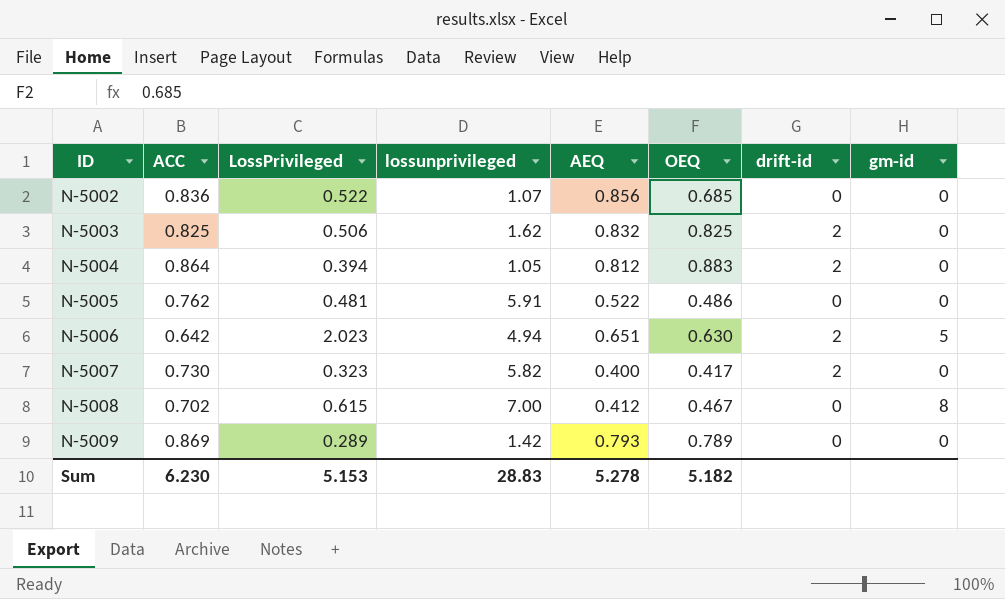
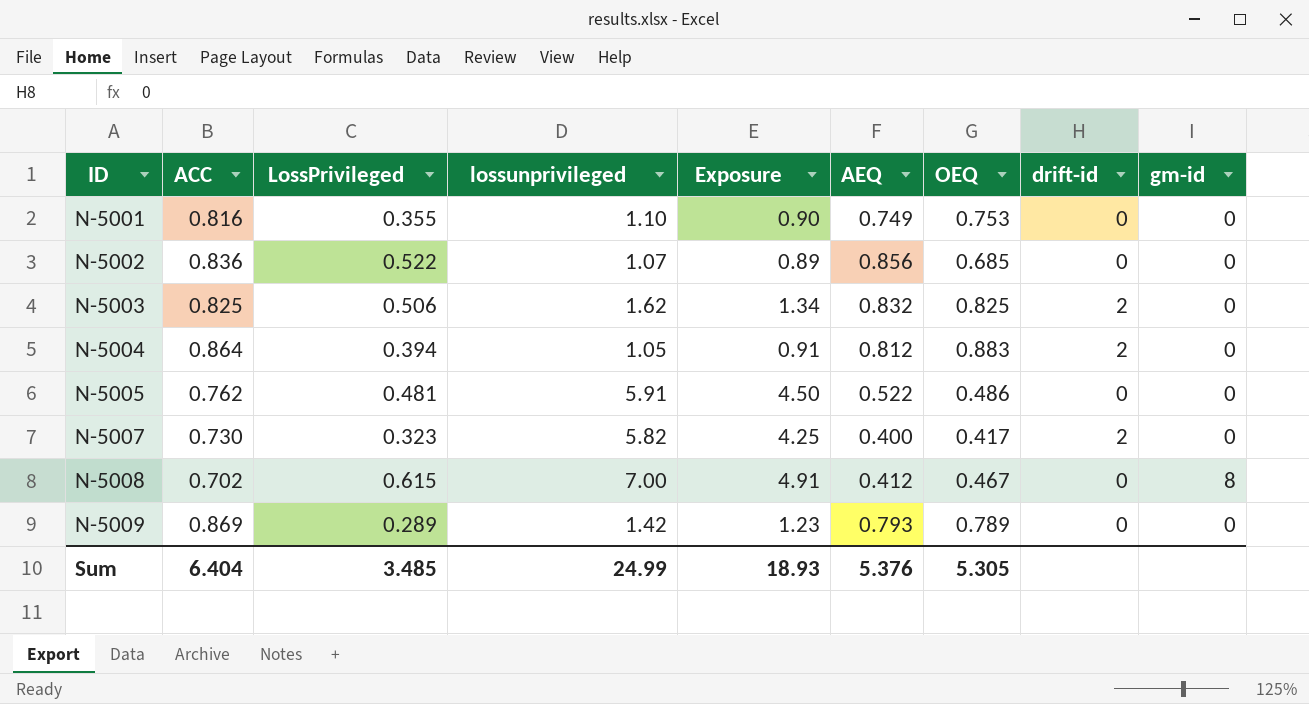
column Exposure | formula: none -> [ACC] * [lossunprivileged]
row N-5006: 0.642 | 2.023 | 4.94 | 0.651 | 0.630 | 2 | 5 -> none
row N-5001: none -> 0.816 | 0.355 | 1.10 | 0.90 | 0.749 | 0.753 | 0 | 0
Sum | ACC: 6.230 -> 6.404
Sum | LossPrivileged: 5.153 -> 3.485
Sum | lossunprivileged: 28.83 -> 24.99
Sum | AEQ: 5.278 -> 5.376
Sum | OEQ: 5.182 -> 5.305

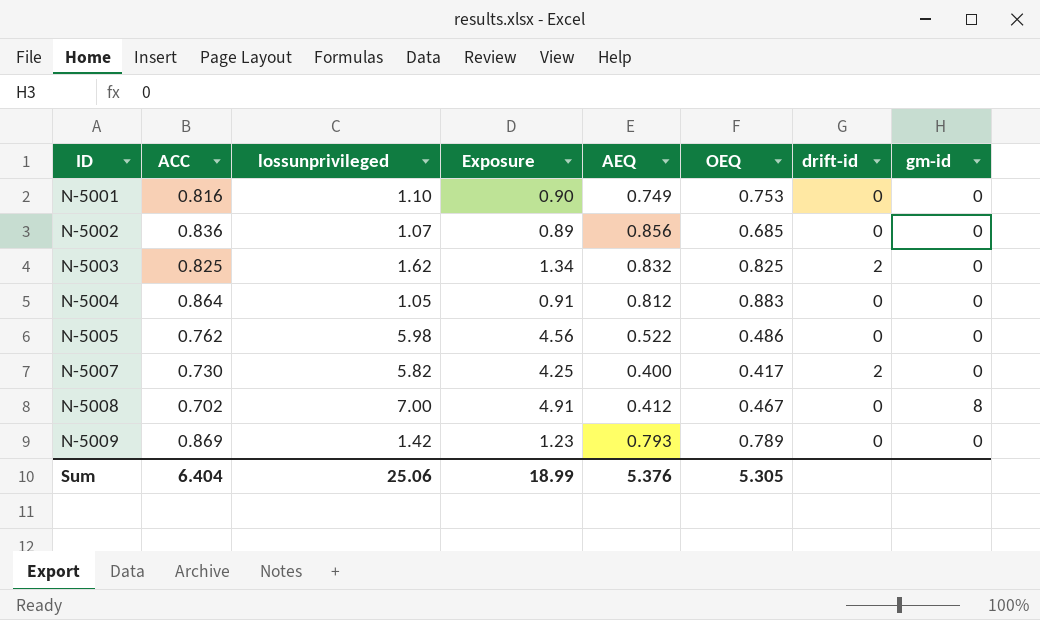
column LossPrivileged | position: 3 -> none
N-5004 | drift-id: 2 -> 0
N-5005 | lossunprivileged: 5.91 -> 5.98
N-5005 | Exposure: 4.50 -> 4.56
Sum | lossunprivileged: 24.99 -> 25.06
Sum | Exposure: 18.93 -> 18.99

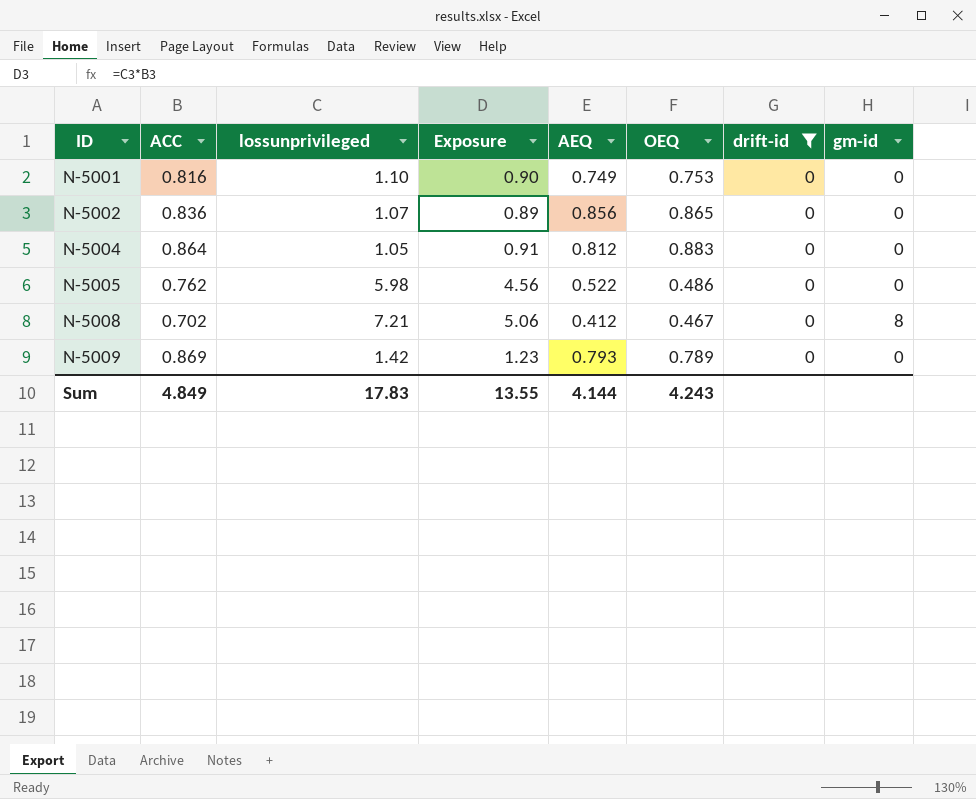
filter: none -> drift-id = 0
N-5002 | OEQ: 0.685 -> 0.865
N-5008 | lossunprivileged: 7.00 -> 7.21
N-5008 | Exposure: 4.91 -> 5.06
Sum | ACC: 6.404 -> 4.849
Sum | lossunprivileged: 25.06 -> 17.83
Sum | Exposure: 18.99 -> 13.55
Sum | AEQ: 5.376 -> 4.144
Sum | OEQ: 5.305 -> 4.243

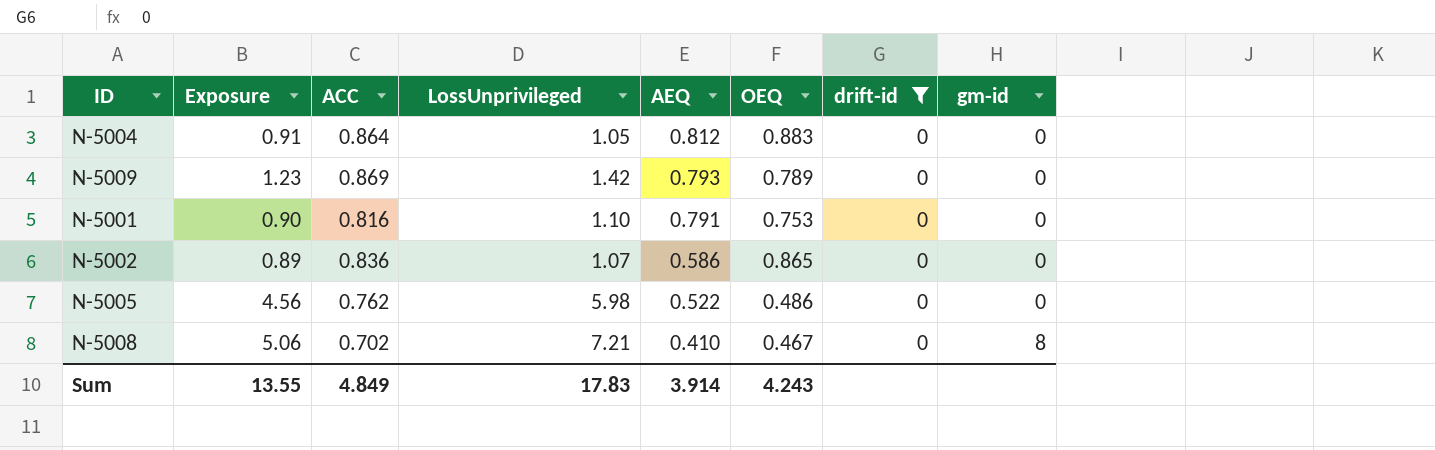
row order: ID ascending -> AEQ descending
column Exposure | position: 4 -> 2
column name: lossunprivileged -> LossUnprivileged
N-5001 | AEQ: 0.749 -> 0.791
N-5002 | AEQ: 0.856 -> 0.586
N-5008 | AEQ: 0.412 -> 0.410
Sum | AEQ: 4.144 -> 3.914

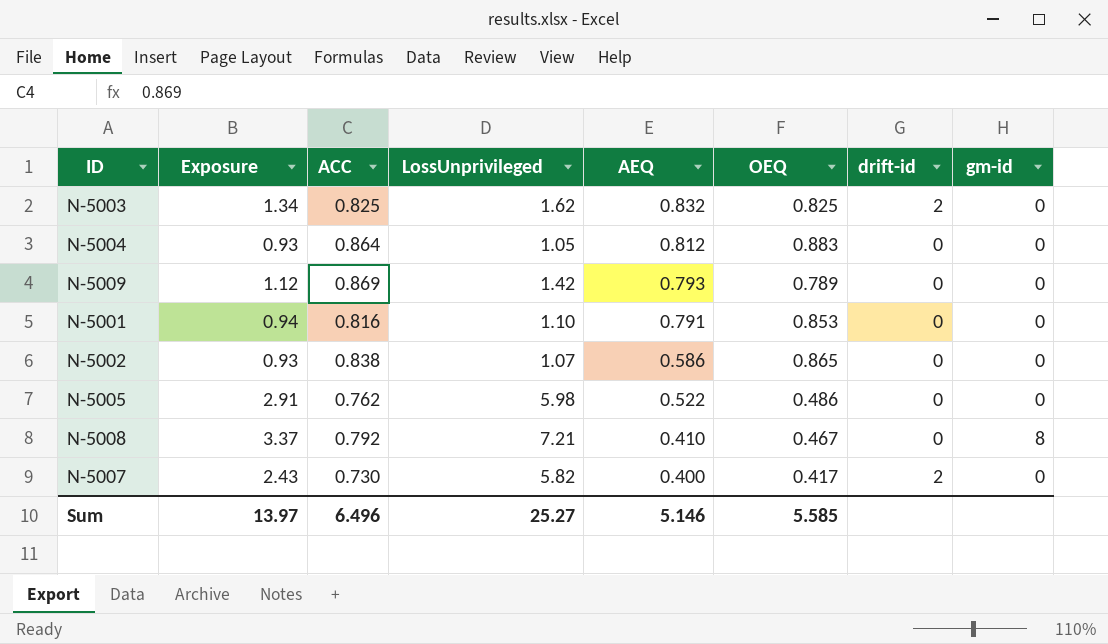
filter: drift-id = 0 -> none
column Exposure | formula: [ACC] * [LossUnprivileged] -> [LossUnprivileged] * [OEQ]
N-5001 | OEQ: 0.753 -> 0.853
N-5002 | ACC: 0.836 -> 0.838
N-5008 | ACC: 0.702 -> 0.792
Sum | Exposure: 13.55 -> 13.97
Sum | ACC: 4.849 -> 6.496
Sum | LossUnprivileged: 17.83 -> 25.27
Sum | AEQ: 3.914 -> 5.146
Sum | OEQ: 4.243 -> 5.585

